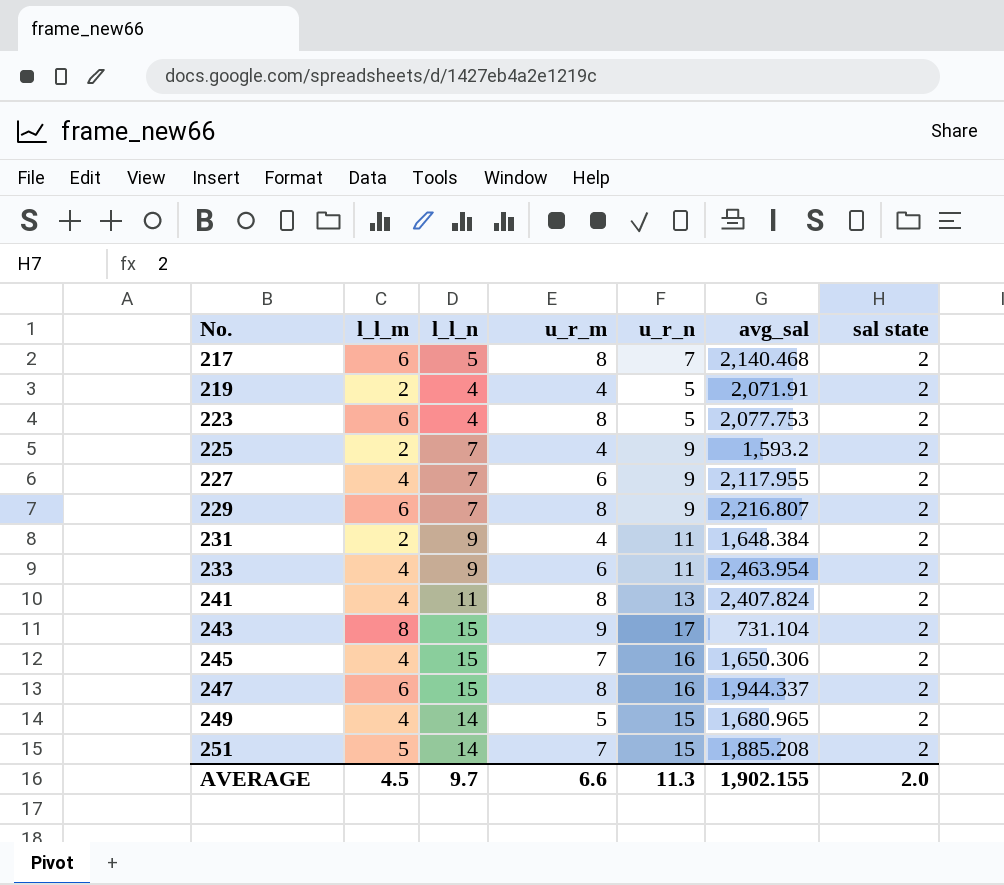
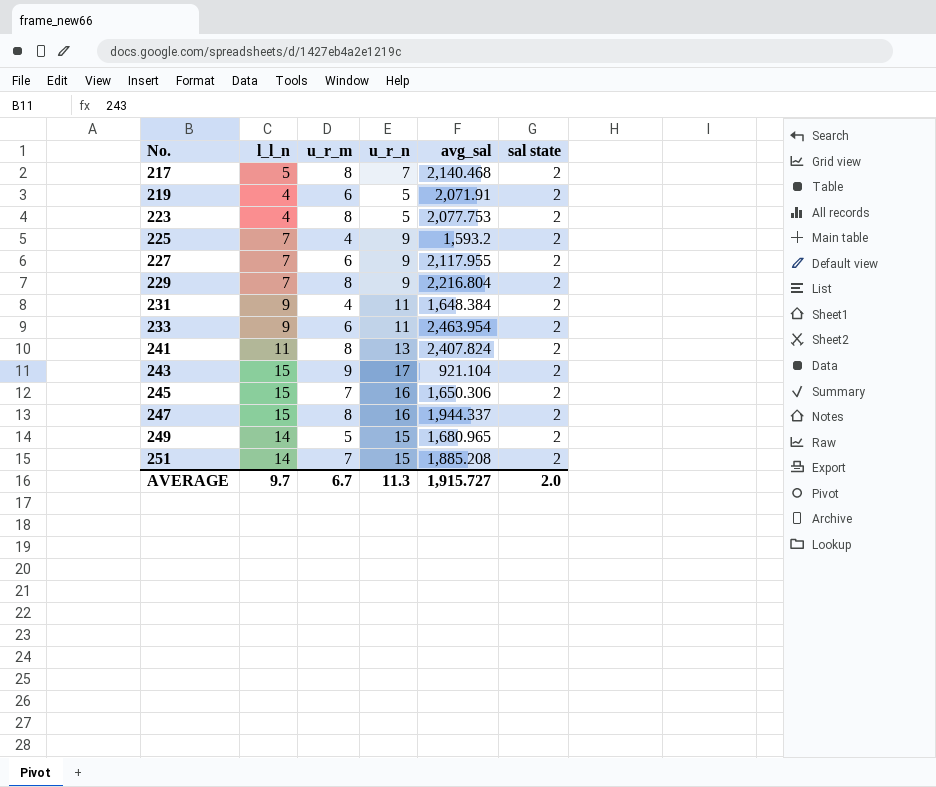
column l_l_m | position: 2 -> none
219 | u_r_m: 4 -> 6
229 | avg_sal: 2,216.807 -> 2,216.804
243 | avg_sal: 731.104 -> 921.104
AVERAGE | u_r_m: 6.6 -> 6.7
AVERAGE | avg_sal: 1,902.155 -> 1,915.727

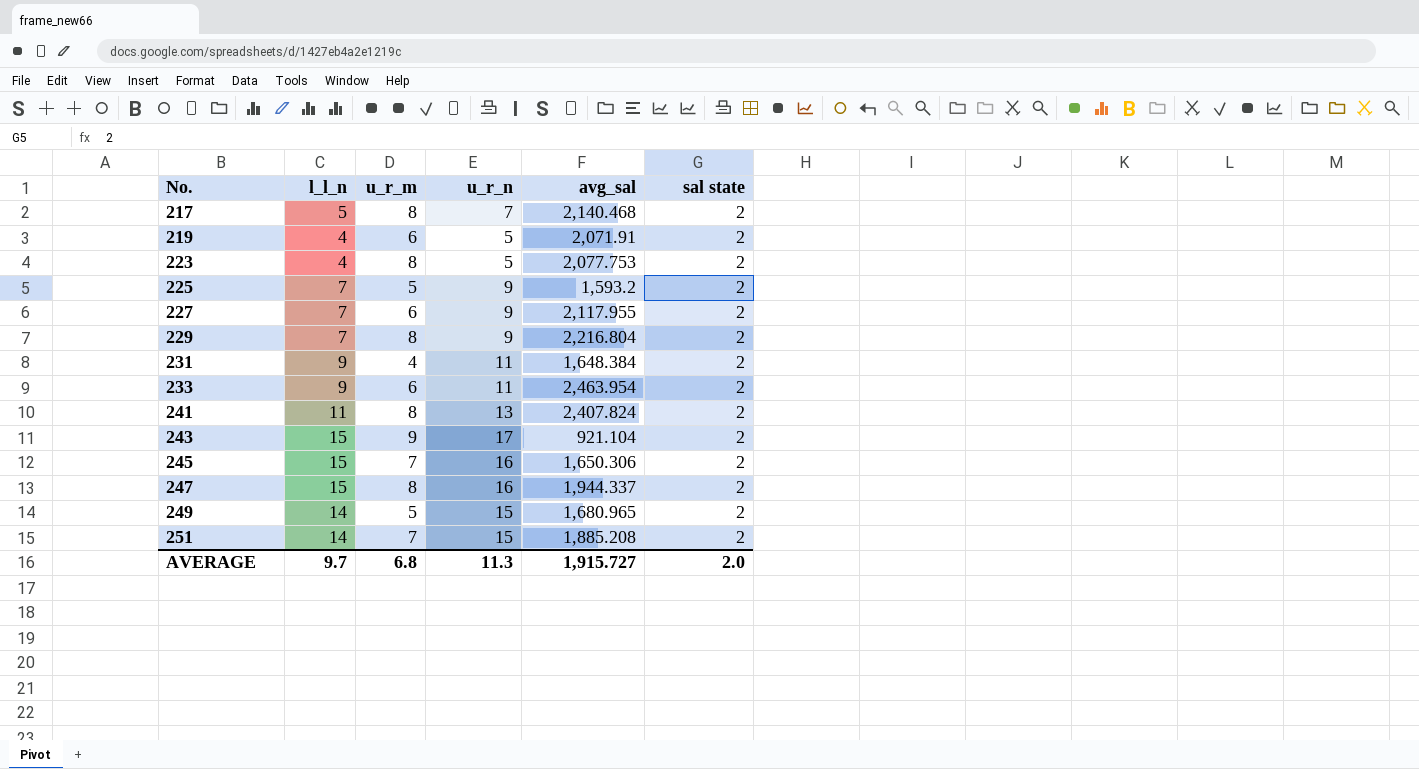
225 | u_r_m: 4 -> 5
AVERAGE | u_r_m: 6.7 -> 6.8

